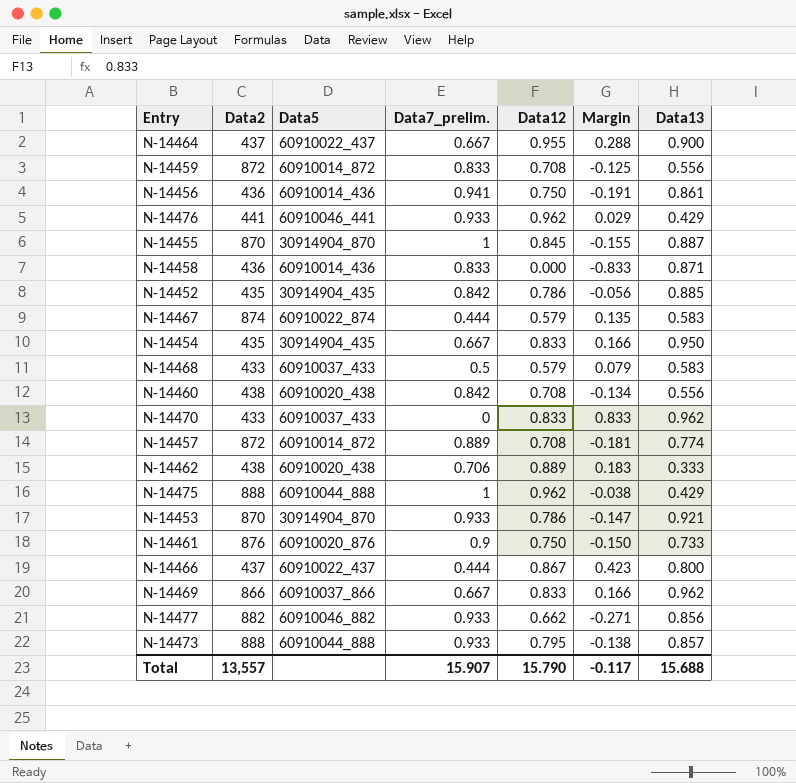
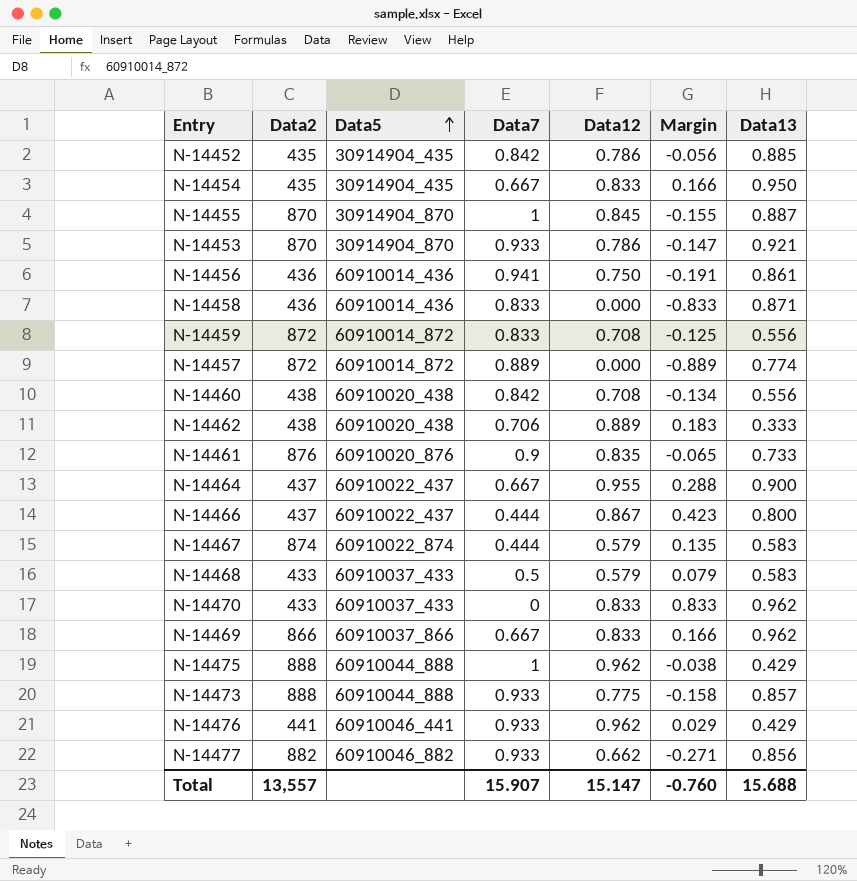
row order: none -> Data5 ascending
column name: Data7_prelim. -> Data7
N-14457 | Data12: 0.708 -> 0.000
N-14457 | Margin: -0.181 -> -0.889
N-14461 | Data12: 0.750 -> 0.835
N-14461 | Margin: -0.150 -> -0.065
N-14473 | Data12: 0.795 -> 0.775
N-14473 | Margin: -0.138 -> -0.158
Total | Data12: 15.790 -> 15.147
Total | Margin: -0.117 -> -0.760

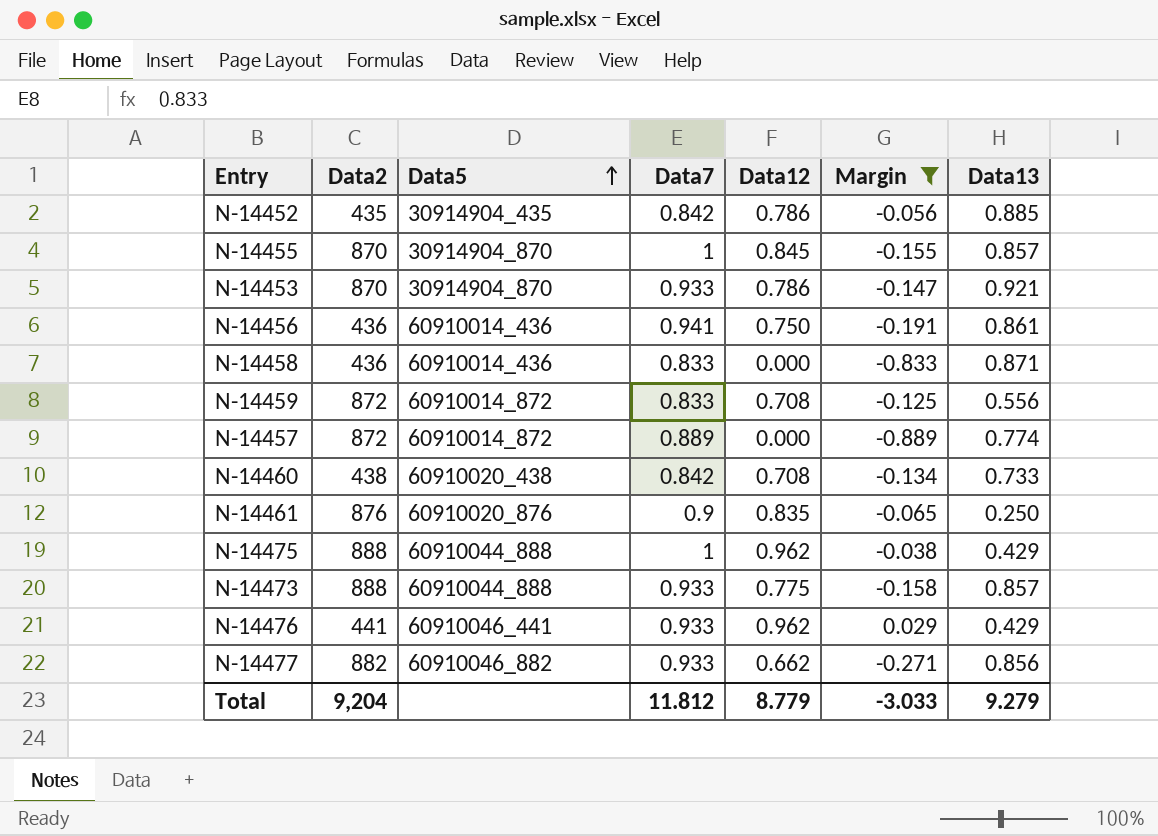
filter: none -> Margin <= 0.029
N-14455 | Data13: 0.887 -> 0.857
N-14460 | Data13: 0.556 -> 0.733
N-14461 | Data13: 0.733 -> 0.250
Total | Data2: 13,557 -> 9,204
Total | Data7: 15.907 -> 11.812
Total | Data12: 15.147 -> 8.779
Total | Margin: -0.760 -> -3.033
Total | Data13: 15.688 -> 9.279

